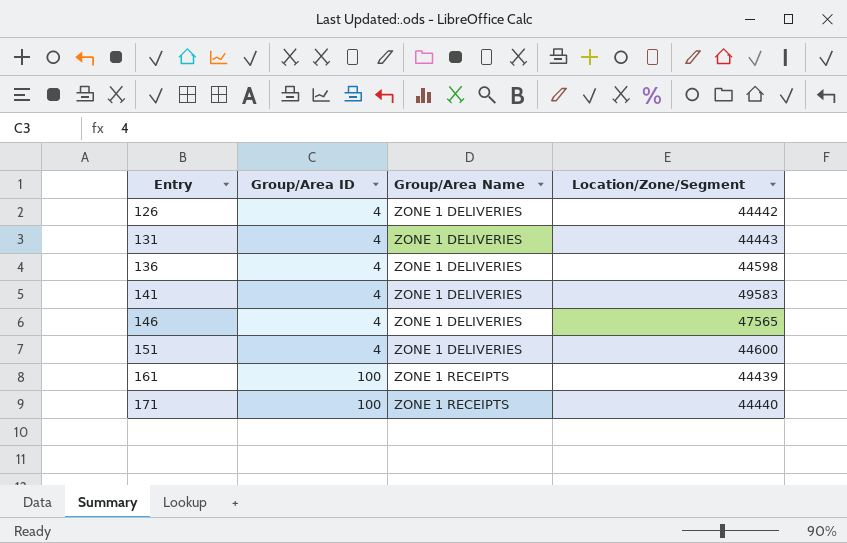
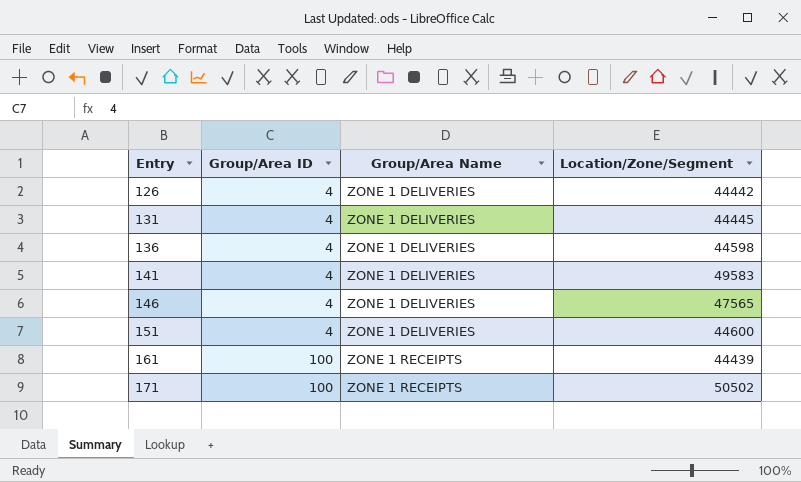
131 | Location/Zone/Segment: 44443 -> 44445
171 | Location/Zone/Segment: 44440 -> 50502

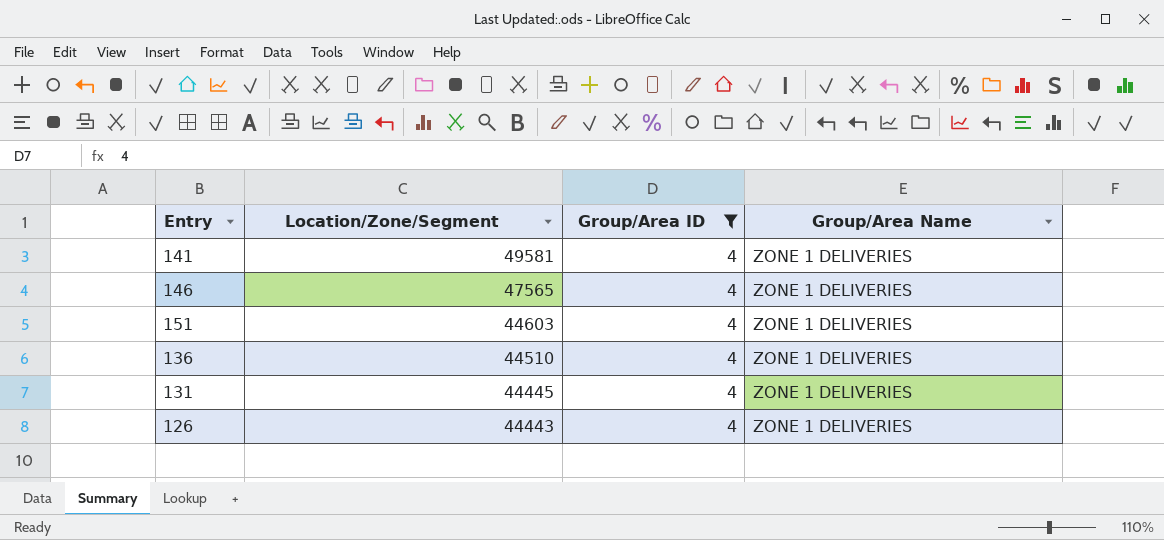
filter: none -> Group/Area ID = 4
row order: Entry ascending -> Location/Zone/Segment descending
column Location/Zone/Segment | position: 4 -> 2
141 | Location/Zone/Segment: 49583 -> 49581
151 | Location/Zone/Segment: 44600 -> 44603
136 | Location/Zone/Segment: 44598 -> 44510
126 | Location/Zone/Segment: 44442 -> 44443

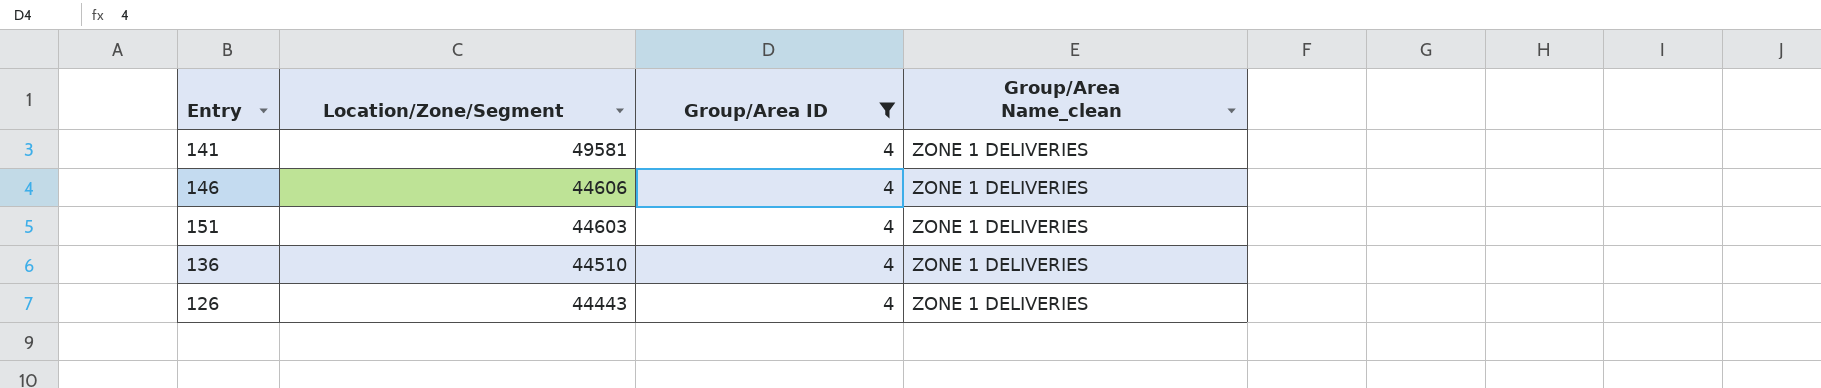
column name: Group/Area Name -> Group/Area Name_clean
row 131: 44445 | 4 | ZONE 1 DELIVERIES -> none
146 | Location/Zone/Segment: 47565 -> 44606

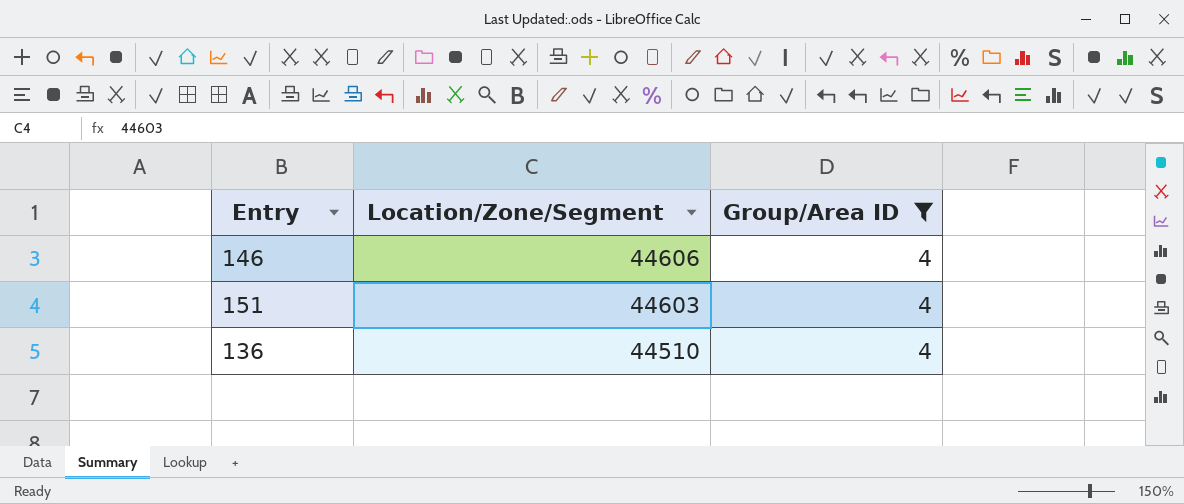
column Group/Area Name_clean | position: 4 -> none
row 141: 49581 | 4 | ZONE 1 DELIVERIES -> none
row 126: 44443 | 4 | ZONE 1 DELIVERIES -> none

